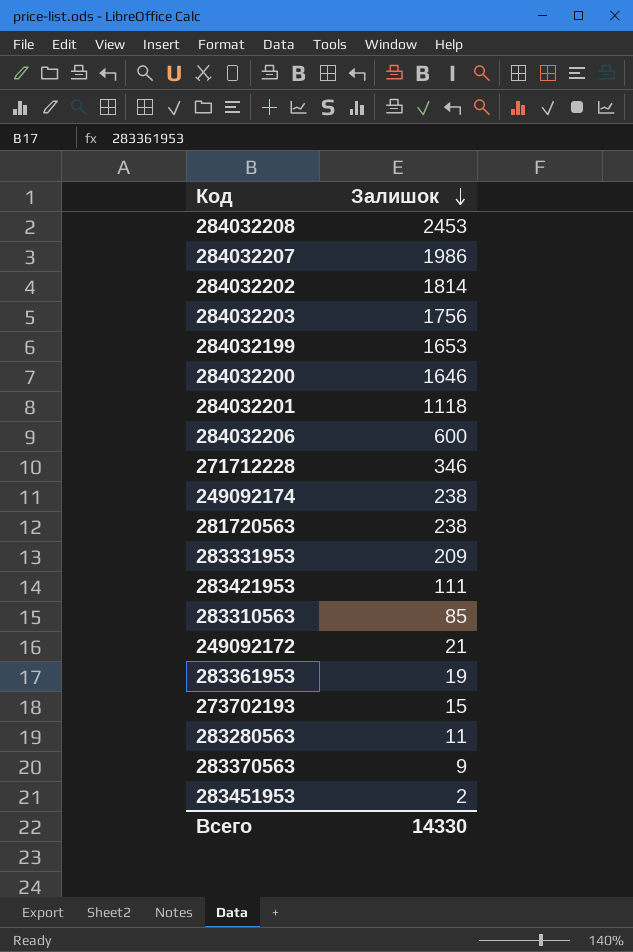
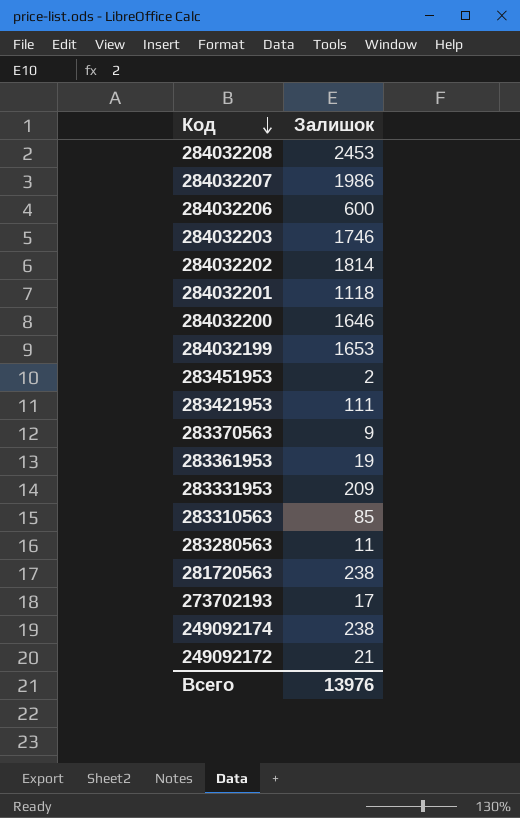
row order: Залишок descending -> Код descending
row 271712228: 346 -> none
284032203 | Залишок: 1756 -> 1746
273702193 | Залишок: 15 -> 17
Всего | Залишок: 14330 -> 13976

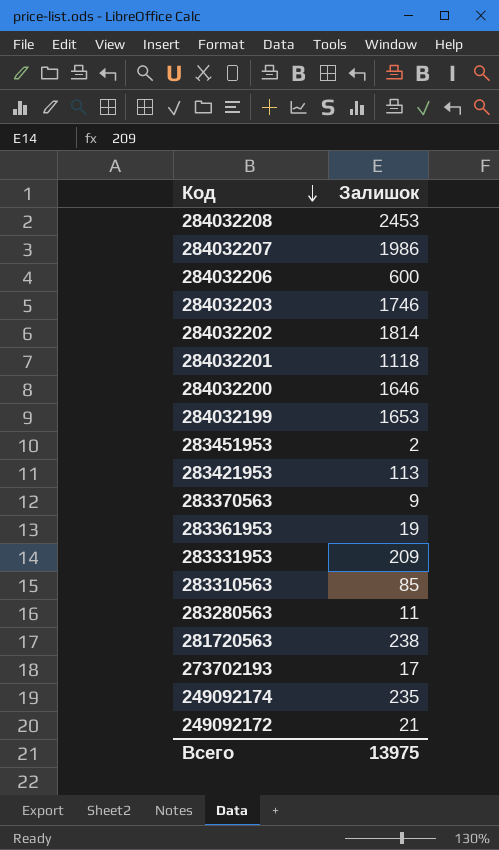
283421953 | Залишок: 111 -> 113
249092174 | Залишок: 238 -> 235
Всего | Залишок: 13976 -> 13975

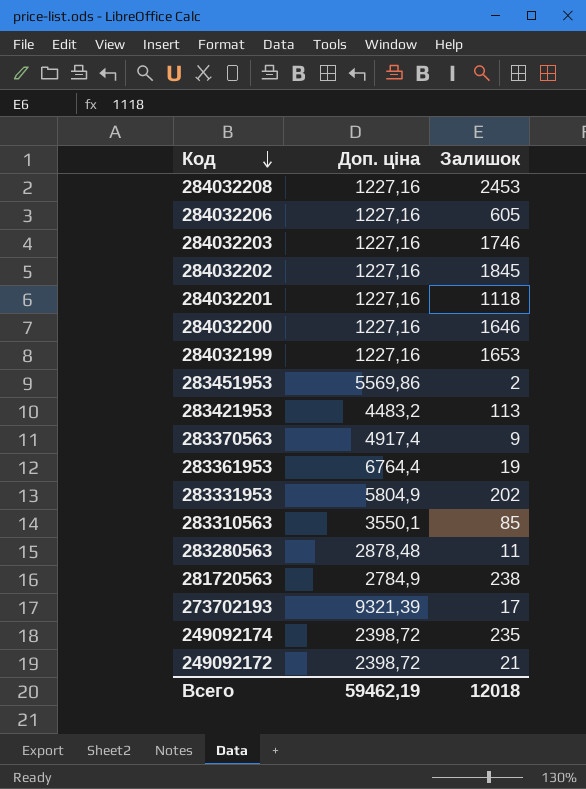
column Доп. ціна | position: none -> 2
row 284032207: 1986 -> none
284032206 | Залишок: 600 -> 605
284032202 | Залишок: 1814 -> 1845
283331953 | Залишок: 209 -> 202
Всего | Залишок: 13975 -> 12018

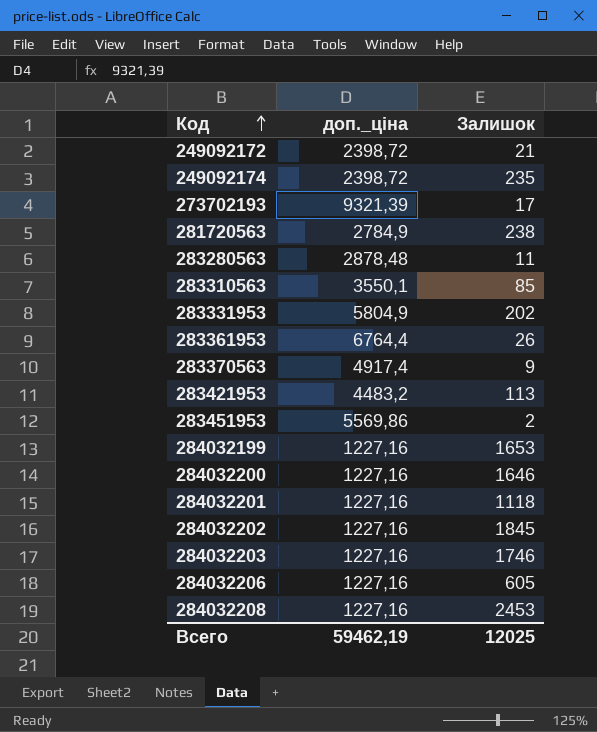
row order: Код descending -> Код ascending
column name: Доп. ціна -> доп._ціна
283361953 | Залишок: 19 -> 26
Всего | Залишок: 12018 -> 12025

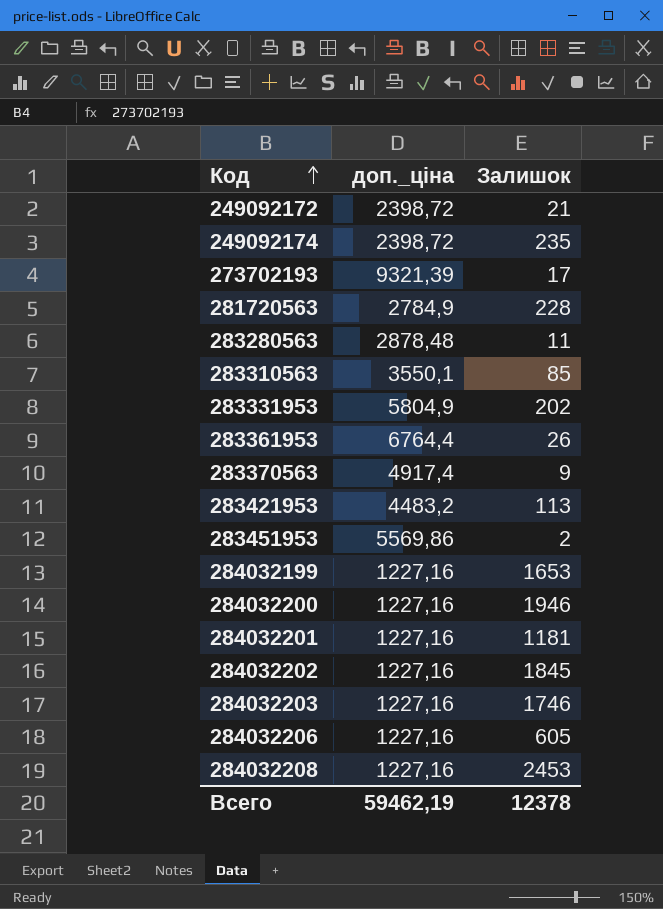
281720563 | Залишок: 238 -> 228
284032200 | Залишок: 1646 -> 1946
284032201 | Залишок: 1118 -> 1181
Всего | Залишок: 12025 -> 12378

